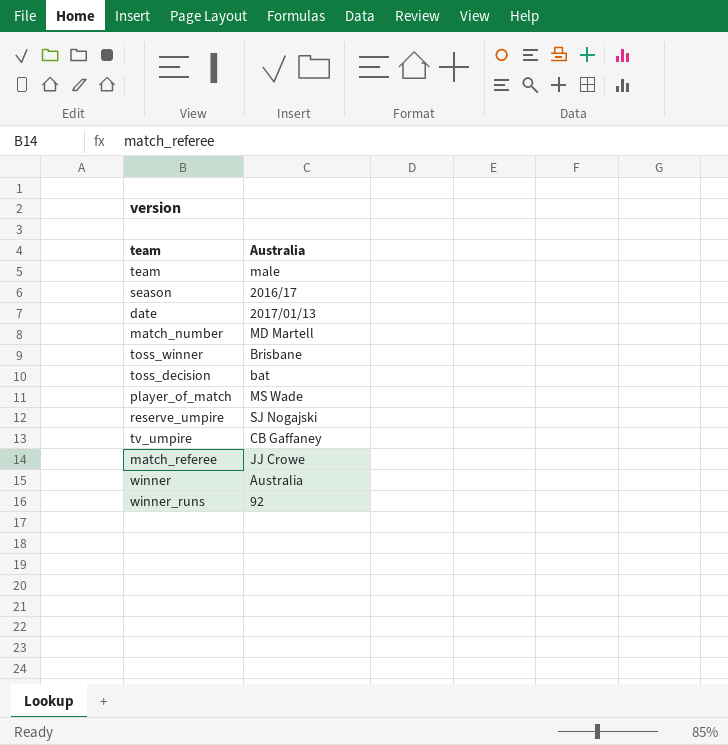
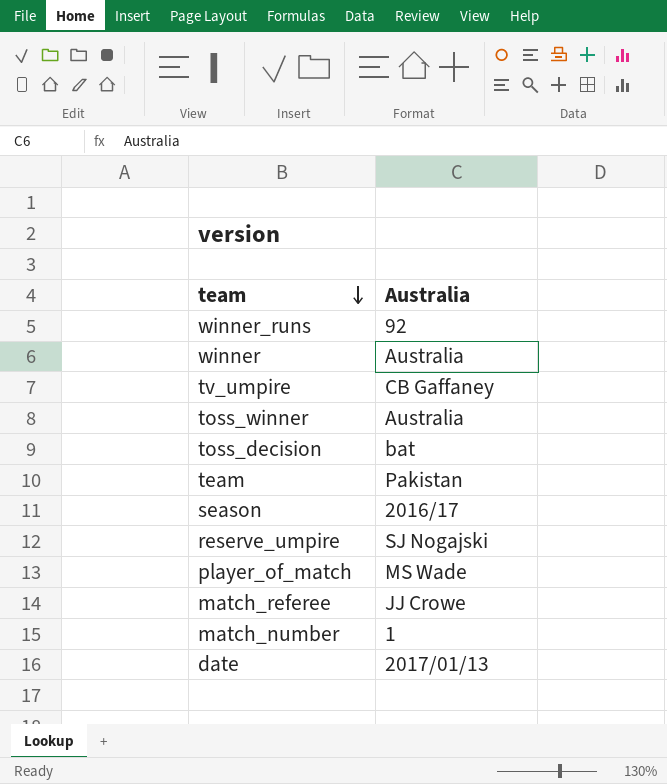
row order: none -> team descending
toss_winner | Australia: Brisbane -> Australia
team | Australia: male -> Pakistan
match_number | Australia: MD Martell -> 1

